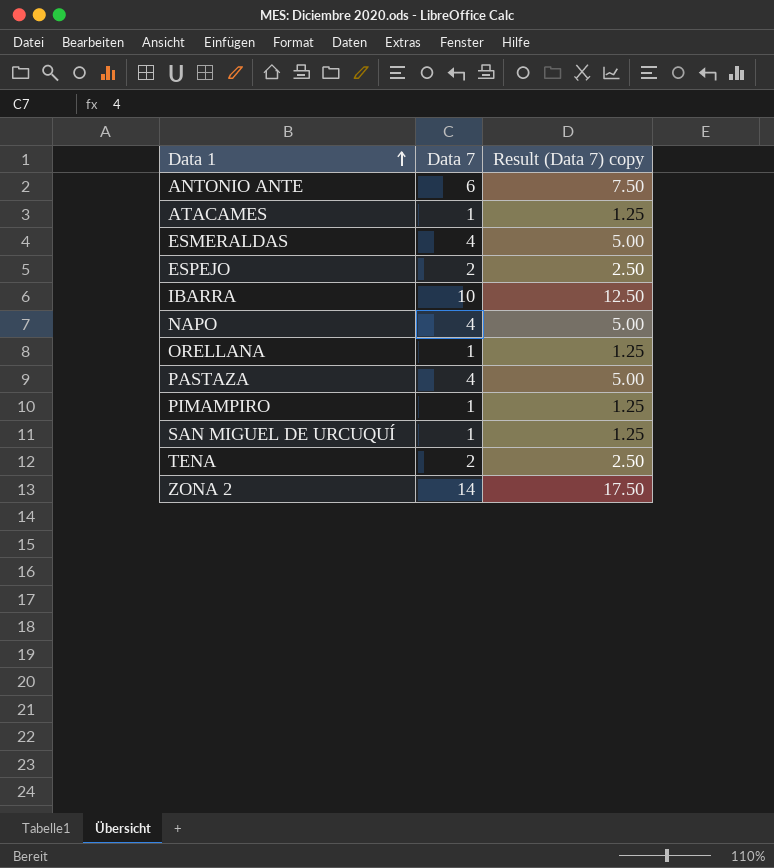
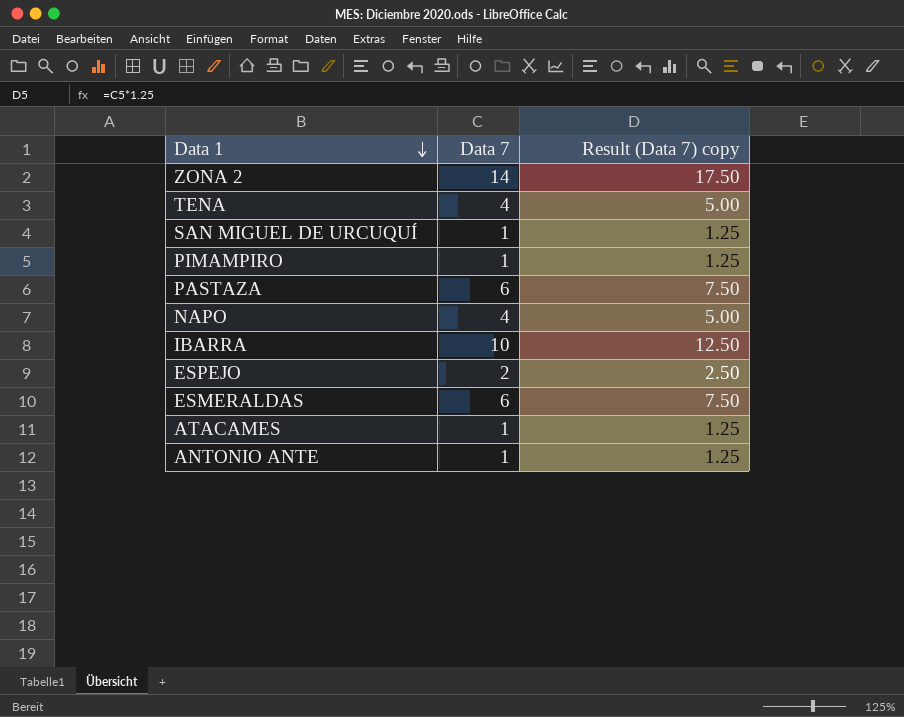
row order: Data 1 ascending -> Data 1 descending
row ORELLANA: 1 | 1.25 -> none
TENA | Data 7: 2 -> 4
TENA | Result (Data 7) copy: 2.50 -> 5.00
PASTAZA | Data 7: 4 -> 6
PASTAZA | Result (Data 7) copy: 5.00 -> 7.50
ESMERALDAS | Data 7: 4 -> 6
ESMERALDAS | Result (Data 7) copy: 5.00 -> 7.50
ANTONIO ANTE | Data 7: 6 -> 1
ANTONIO ANTE | Result (Data 7) copy: 7.50 -> 1.25

